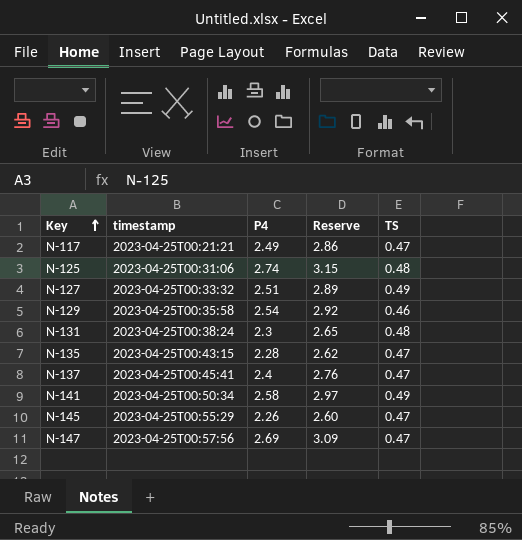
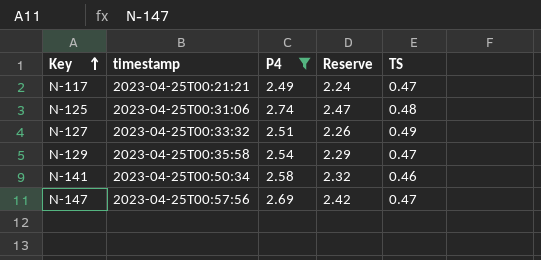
filter: none -> P4 >= 2.49
column Reserve | formula: [P4] * 1.15 -> [P4] * 0.9
N-129 | TS: 0.46 -> 0.47
N-141 | TS: 0.49 -> 0.46

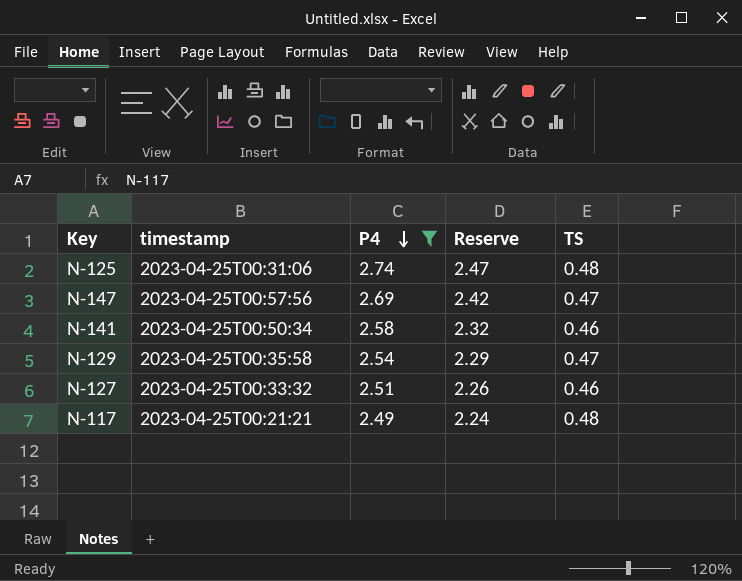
row order: Key ascending -> P4 descending
N-127 | TS: 0.49 -> 0.46
N-117 | TS: 0.47 -> 0.48

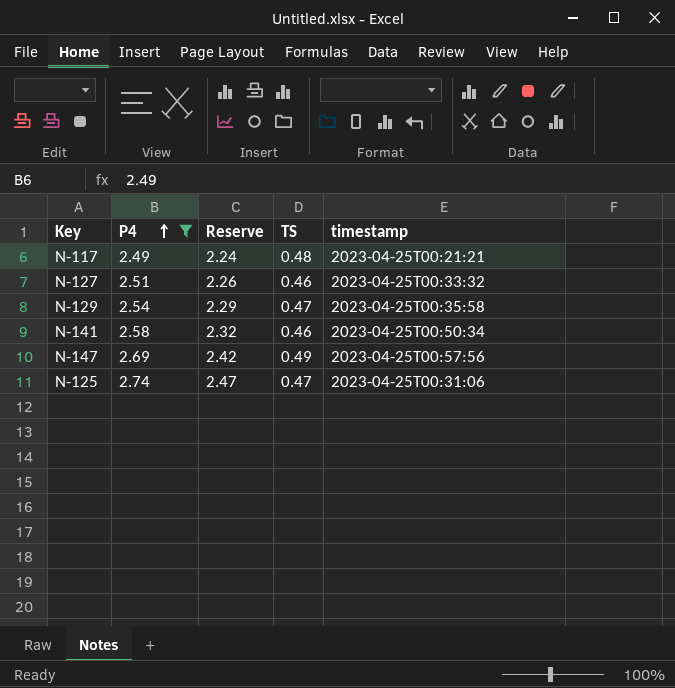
row order: P4 descending -> P4 ascending
column timestamp | position: 2 -> 5
N-147 | TS: 0.47 -> 0.49
N-125 | TS: 0.48 -> 0.47

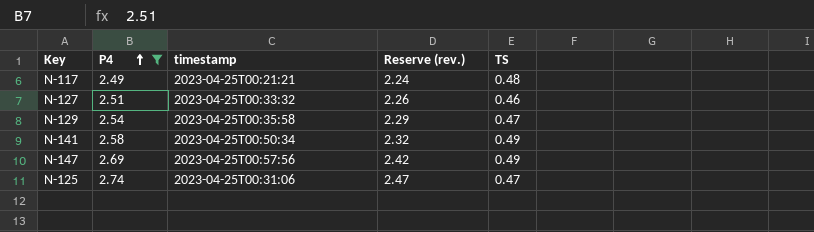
column timestamp | position: 5 -> 3
column name: Reserve -> Reserve (rev.)
N-141 | TS: 0.46 -> 0.49

